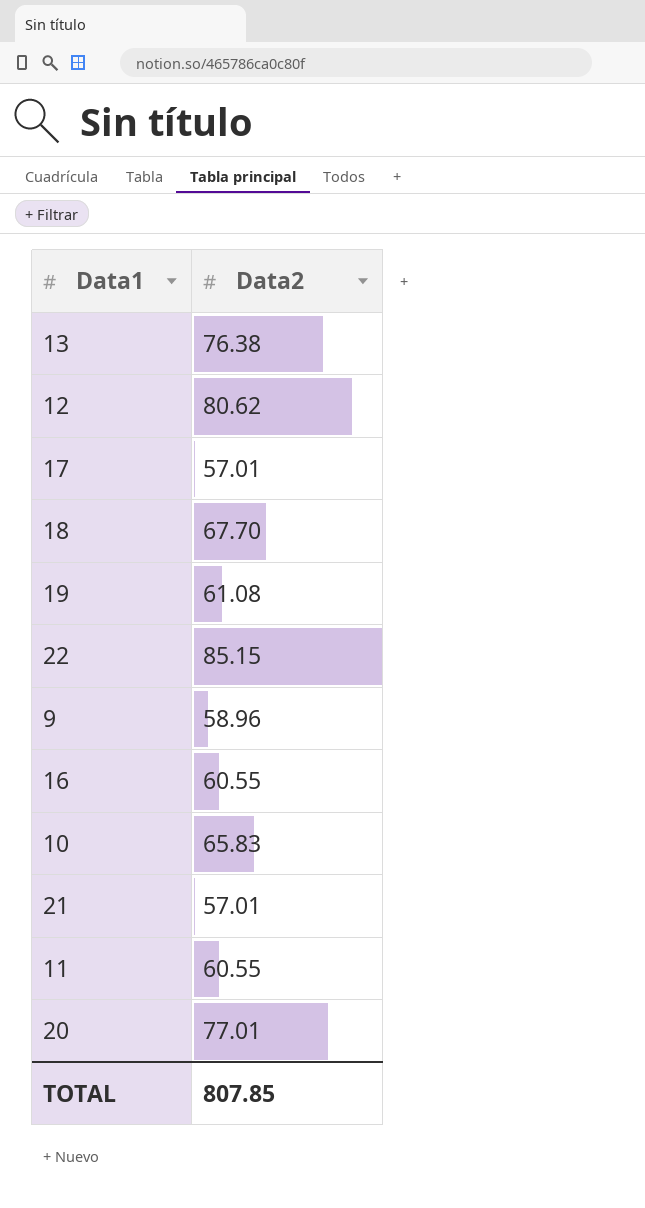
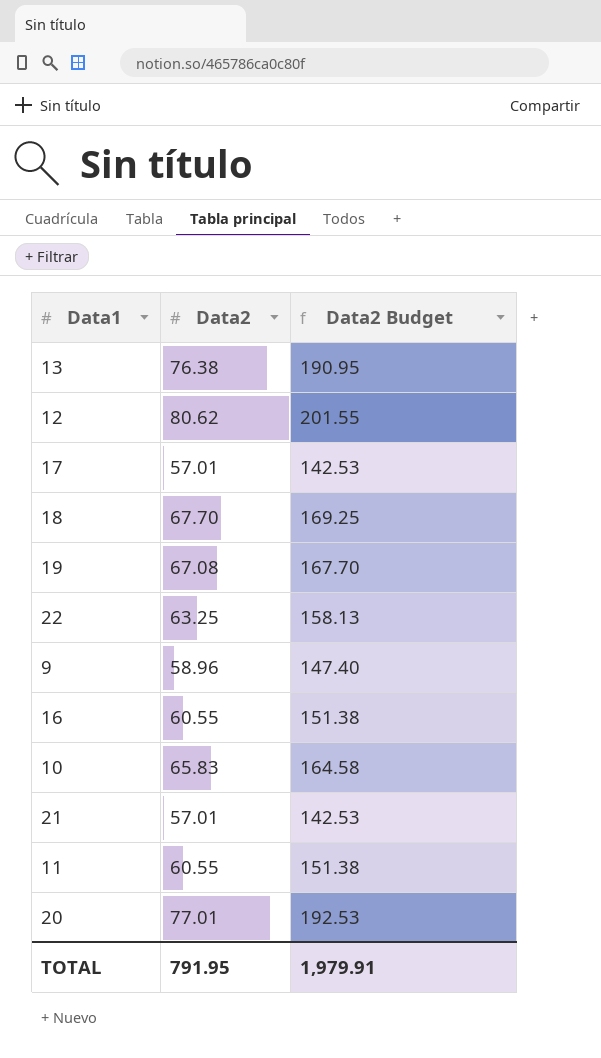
column Data2 Budget | formula: none -> [Data2] * 2.5
19 | Data2: 61.08 -> 67.08
22 | Data2: 85.15 -> 63.25
TOTAL | Data2: 807.85 -> 791.95

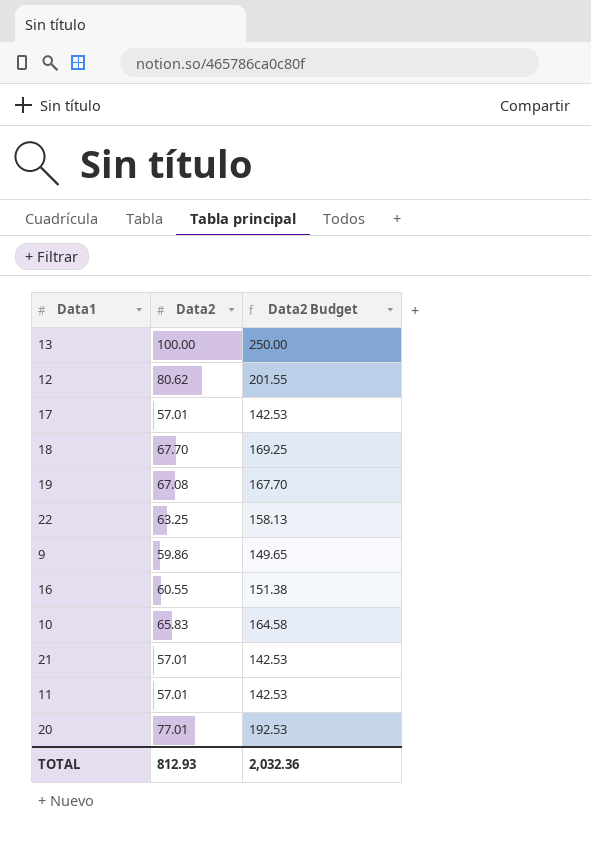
13 | Data2: 76.38 -> 100.00
13 | Data2 Budget: 190.95 -> 250.00
9 | Data2: 58.96 -> 59.86
9 | Data2 Budget: 147.40 -> 149.65
11 | Data2: 60.55 -> 57.01
11 | Data2 Budget: 151.38 -> 142.53
TOTAL | Data2: 791.95 -> 812.93
TOTAL | Data2 Budget: 1,979.91 -> 2,032.36

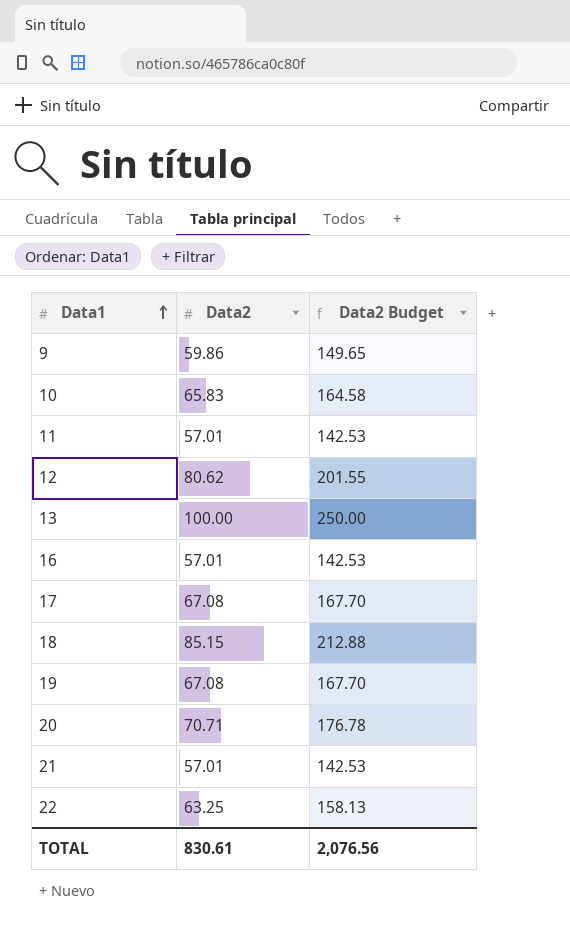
row order: none -> Data1 ascending
16 | Data2: 60.55 -> 57.01
16 | Data2 Budget: 151.38 -> 142.53
17 | Data2: 57.01 -> 67.08
17 | Data2 Budget: 142.53 -> 167.70
18 | Data2: 67.70 -> 85.15
18 | Data2 Budget: 169.25 -> 212.88
20 | Data2: 77.01 -> 70.71
20 | Data2 Budget: 192.53 -> 176.78
TOTAL | Data2: 812.93 -> 830.61
TOTAL | Data2 Budget: 2,032.36 -> 2,076.56

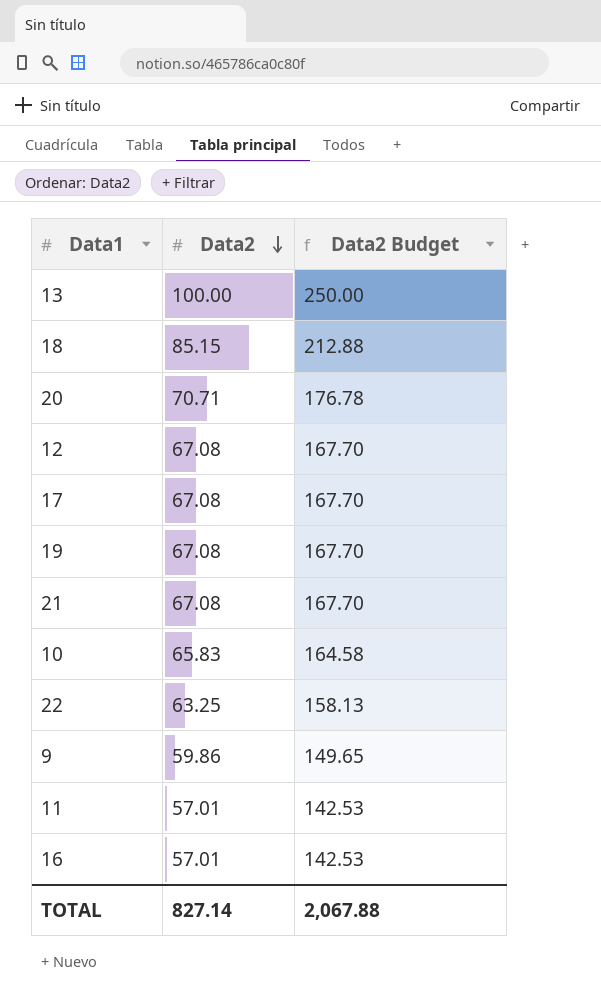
row order: Data1 ascending -> Data2 descending
12 | Data2: 80.62 -> 67.08
12 | Data2 Budget: 201.55 -> 167.70
21 | Data2: 57.01 -> 67.08
21 | Data2 Budget: 142.53 -> 167.70
TOTAL | Data2: 830.61 -> 827.14
TOTAL | Data2 Budget: 2,076.56 -> 2,067.88

